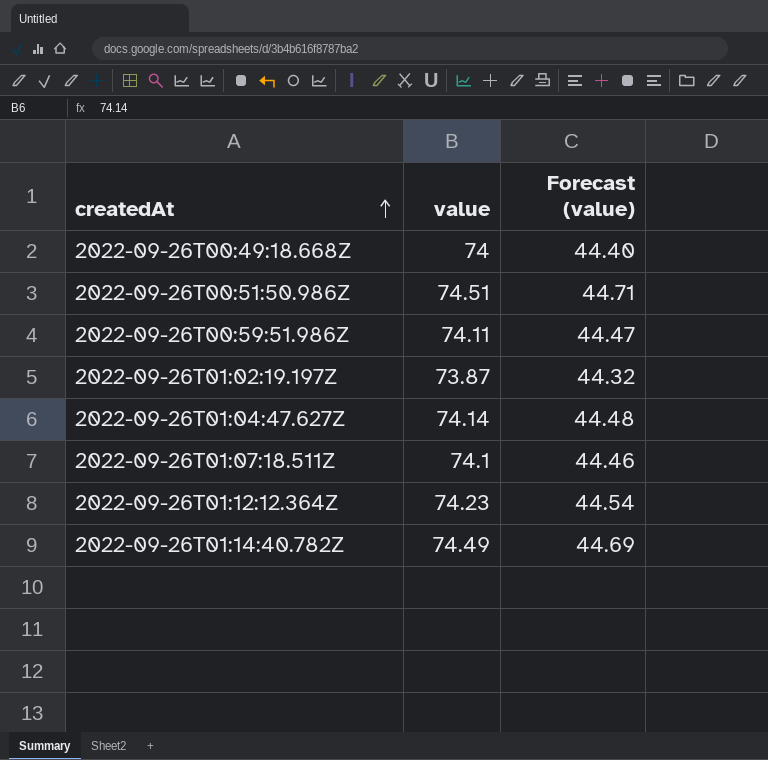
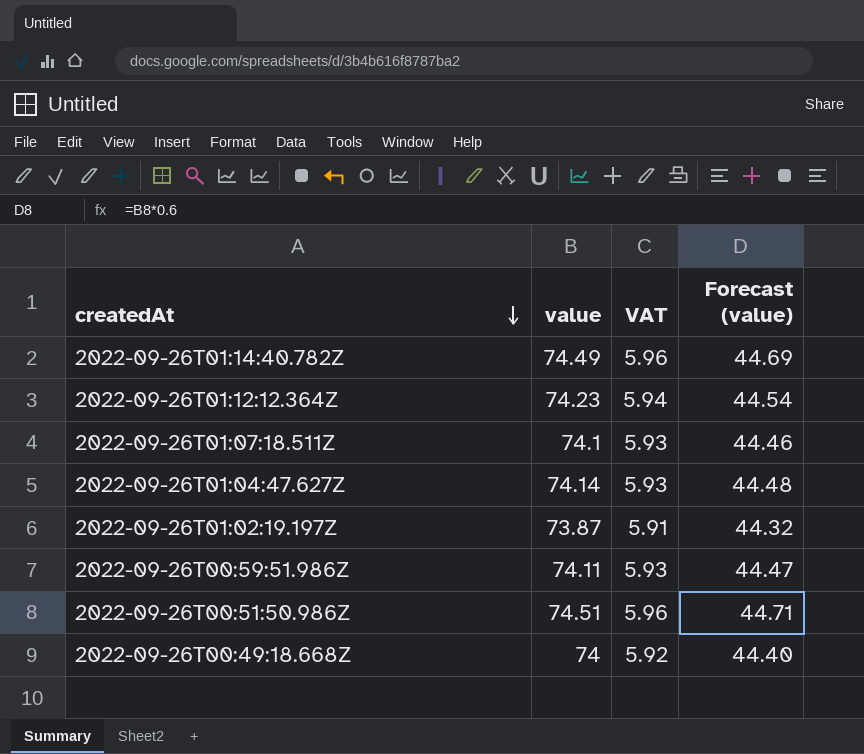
row order: createdAt ascending -> createdAt descending
column VAT | formula: none -> [value] * 0.08

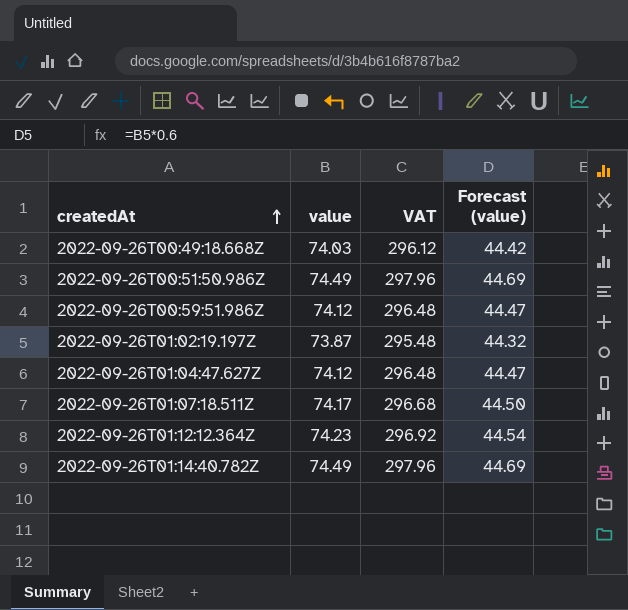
row order: createdAt descending -> createdAt ascending
column VAT | formula: [value] * 0.08 -> [value] * 4
2022-09-26T00:49:18.668Z | value: 74 -> 74.03
2022-09-26T00:49:18.668Z | Forecast (value): 44.40 -> 44.42
2022-09-26T00:51:50.986Z | value: 74.51 -> 74.49
2022-09-26T00:51:50.986Z | Forecast (value): 44.71 -> 44.69
2022-09-26T00:59:51.986Z | value: 74.11 -> 74.12
2022-09-26T01:04:47.627Z | value: 74.14 -> 74.12
2022-09-26T01:04:47.627Z | Forecast (value): 44.48 -> 44.47
2022-09-26T01:07:18.511Z | value: 74.1 -> 74.17
2022-09-26T01:07:18.511Z | Forecast (value): 44.46 -> 44.50

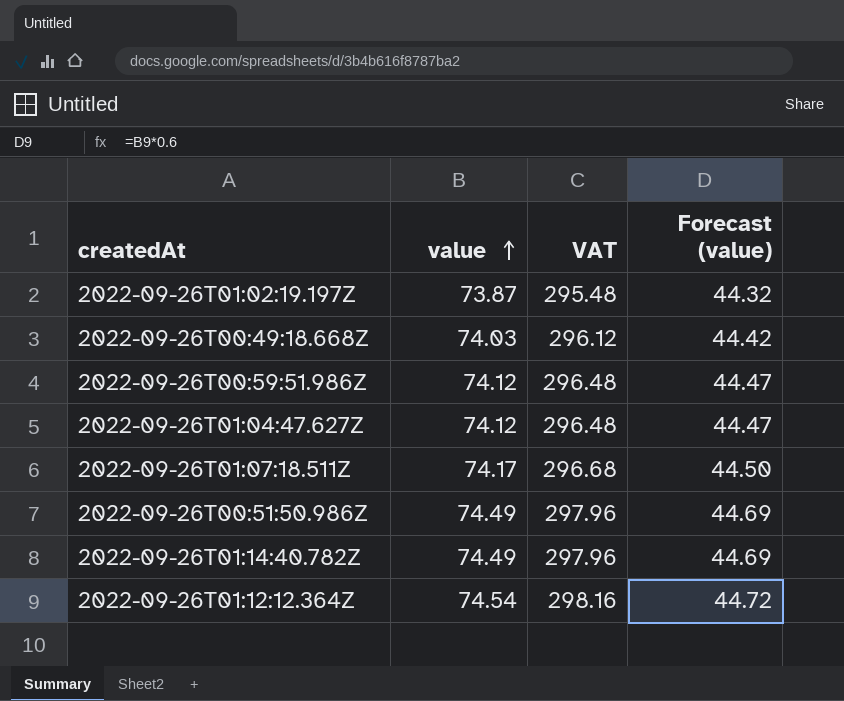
row order: createdAt ascending -> value ascending
2022-09-26T01:12:12.364Z | value: 74.23 -> 74.54
2022-09-26T01:12:12.364Z | VAT: 296.92 -> 298.16
2022-09-26T01:12:12.364Z | Forecast (value): 44.54 -> 44.72

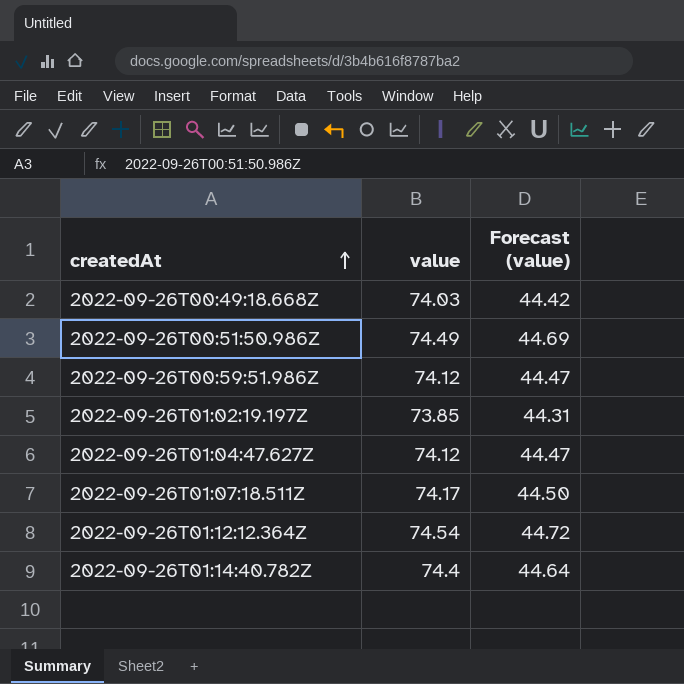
row order: value ascending -> createdAt ascending
column VAT | formula: [value] * 4 -> none
2022-09-26T01:02:19.197Z | value: 73.87 -> 73.85
2022-09-26T01:02:19.197Z | Forecast (value): 44.32 -> 44.31
2022-09-26T01:14:40.782Z | value: 74.49 -> 74.4
2022-09-26T01:14:40.782Z | Forecast (value): 44.69 -> 44.64

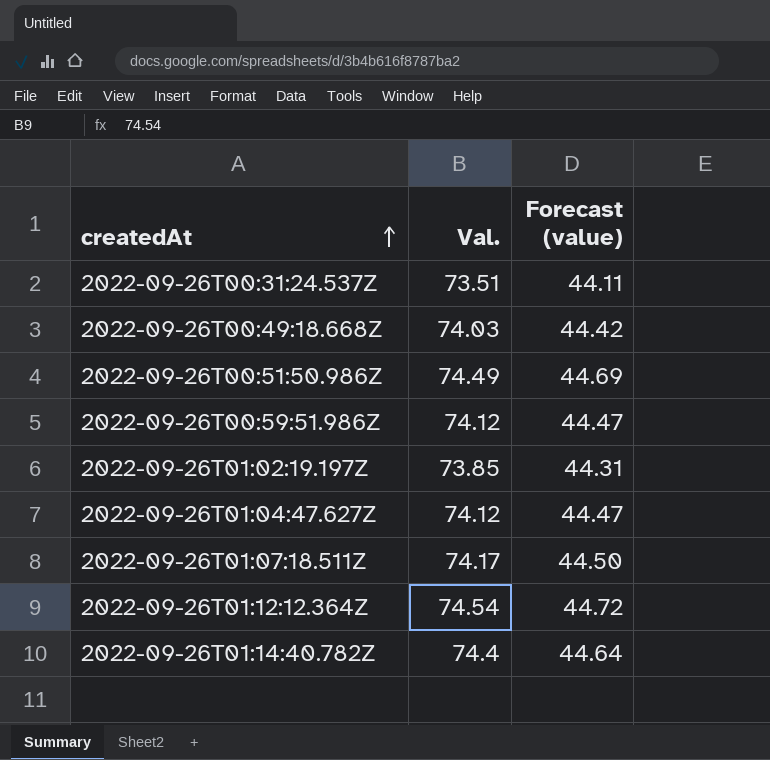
column name: value -> Val.
row 2022-09-26T00:31:24.537Z: none -> 73.51 | 44.11

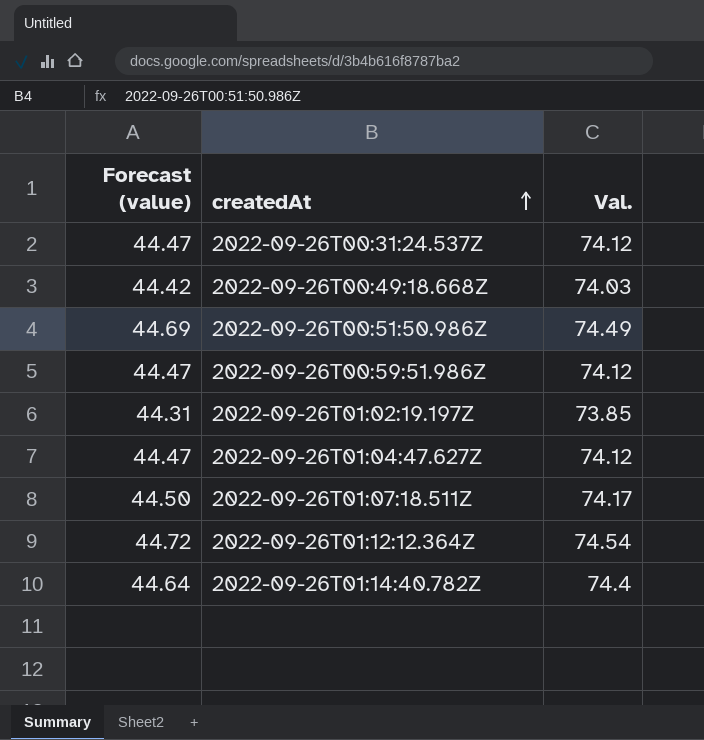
column Forecast (value) | position: 3 -> 1
2022-09-26T00:31:24.537Z | Forecast (value): 44.11 -> 44.47
2022-09-26T00:31:24.537Z | Val.: 73.51 -> 74.12

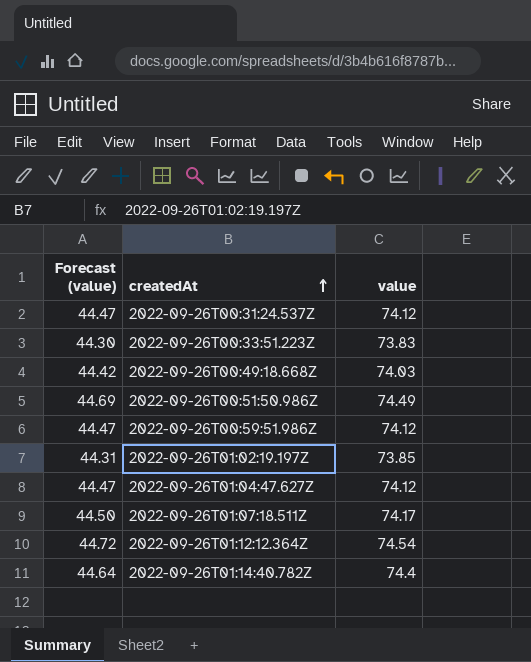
column name: Val. -> value
row 2022-09-26T00:33:51.223Z: none -> 44.30 | 73.83

